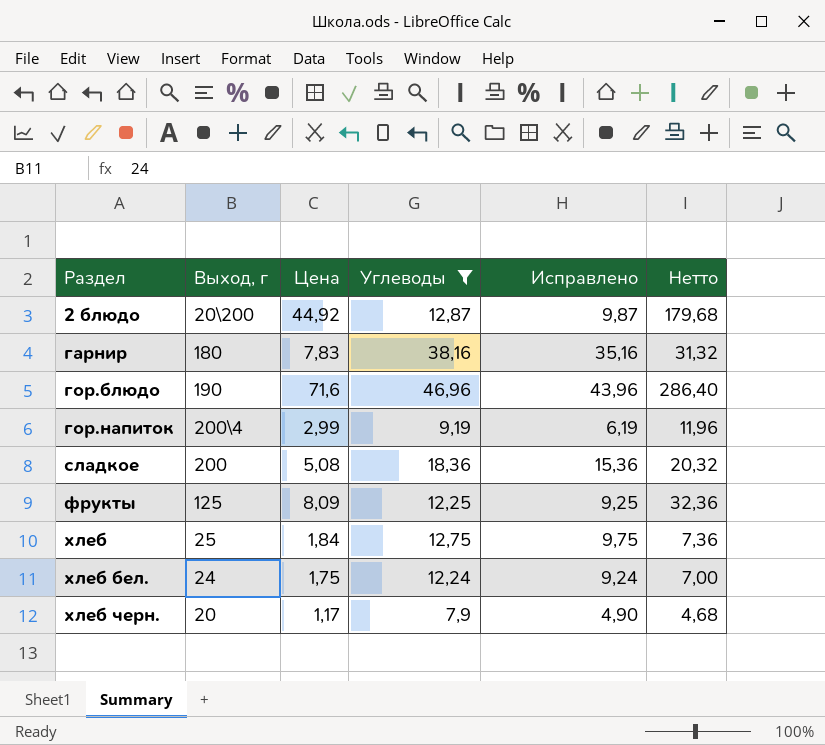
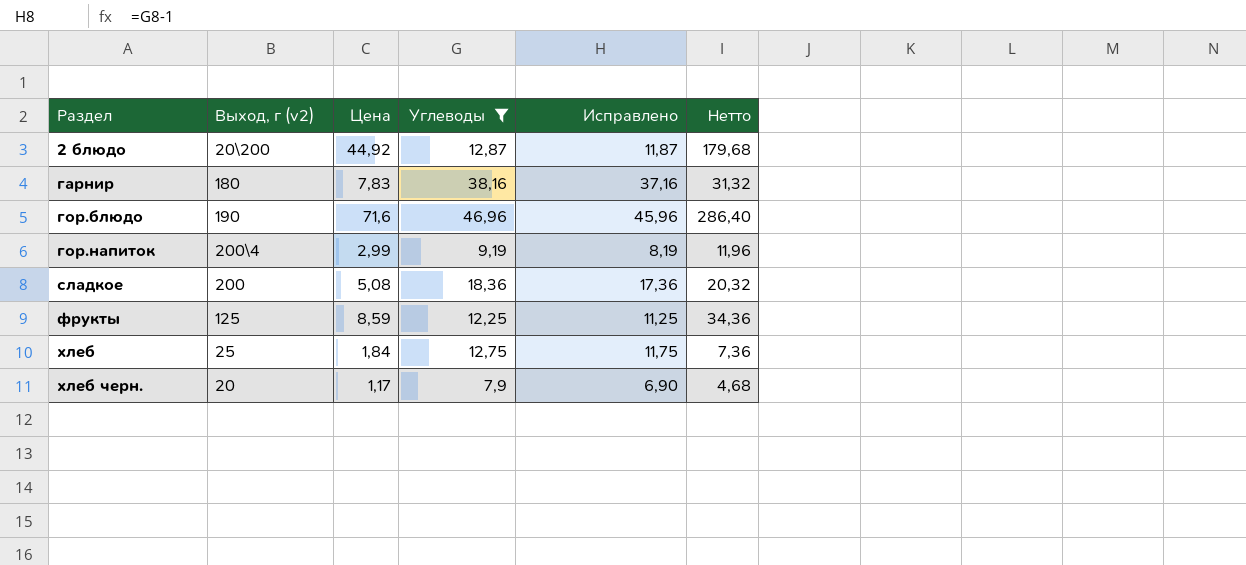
column name: Выход, г -> Выход, г (v2)
column Исправлено | formula: [Углеводы] - 3 -> [Углеводы] - 1
row хлеб бел.: 24 | 1,75 | 12,24 | 9,24 | 7,00 -> none
фрукты | Цена: 8,09 -> 8,59
фрукты | Нетто: 32,36 -> 34,36

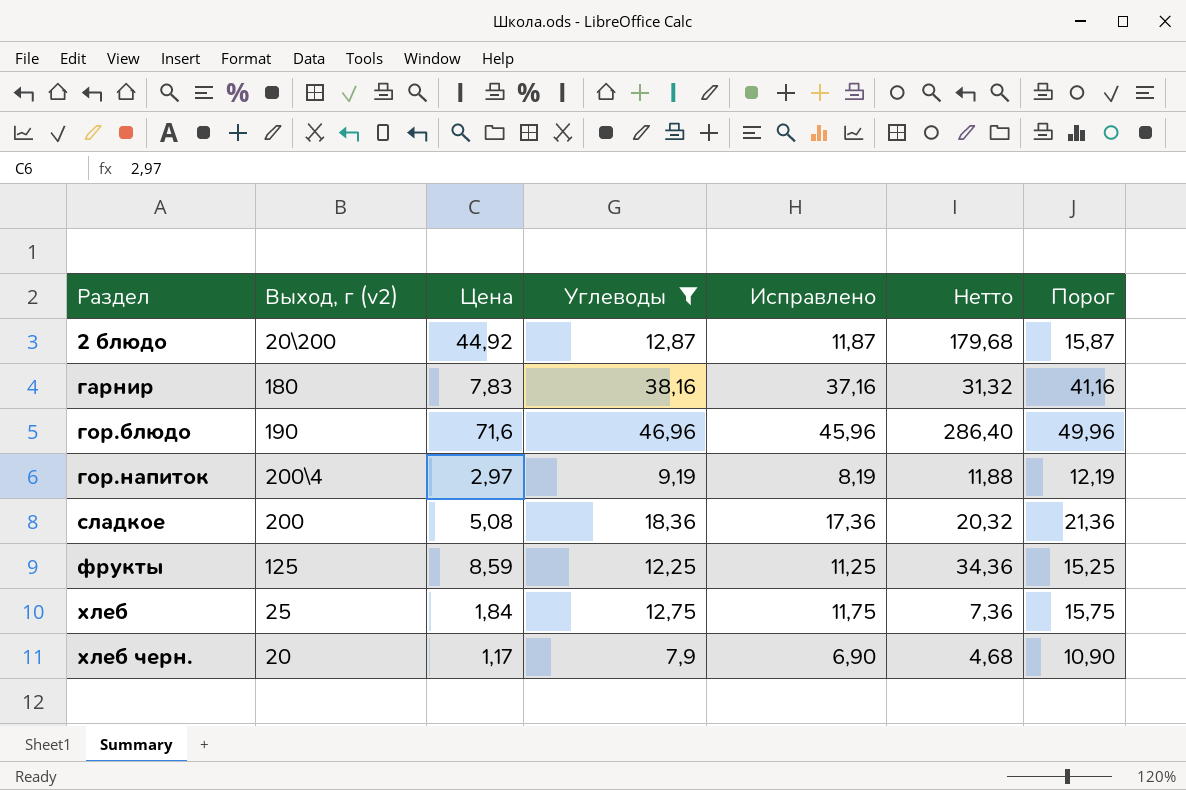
column Порог | formula: none -> [Углеводы] + 3
гор.напиток | Цена: 2,99 -> 2,97
гор.напиток | Нетто: 11,96 -> 11,88

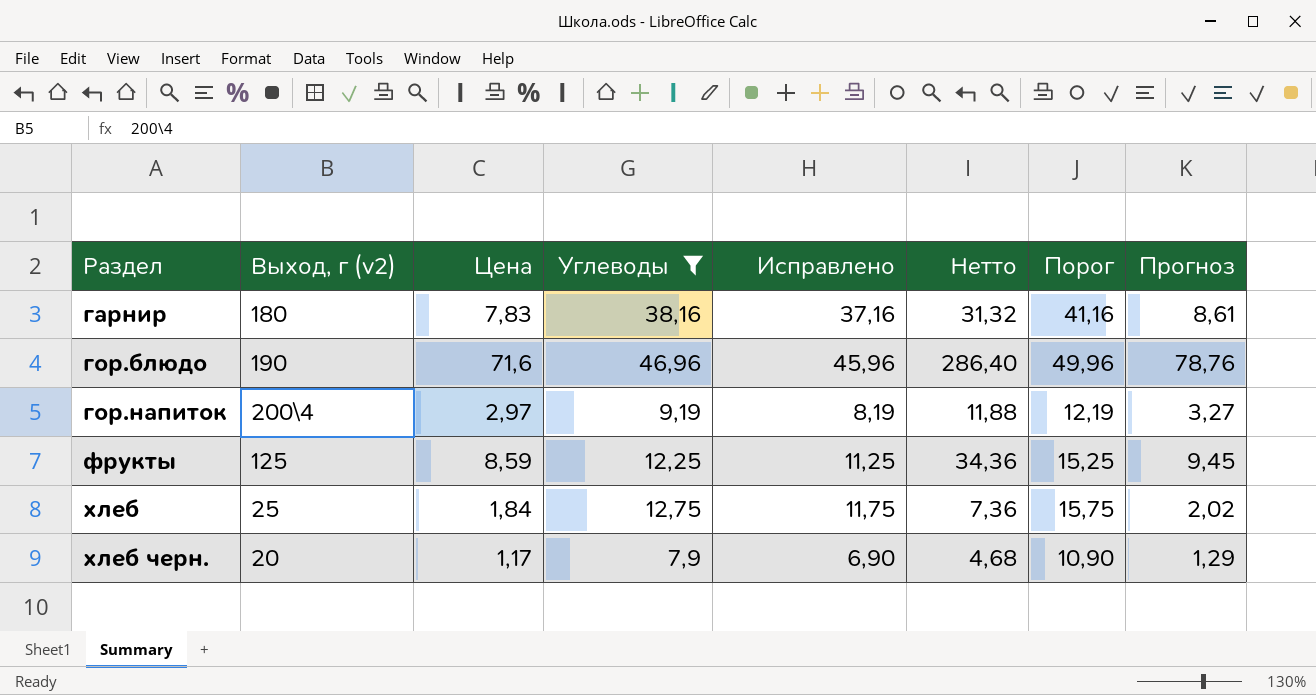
column Прогноз | formula: none -> [Цена] * 1,1
row 2 блюдо: 20\200 | 44,92 | 12,87 | 11,87 | 179,68 | 15,87 -> none
row сладкое: 200 | 5,08 | 18,36 | 17,36 | 20,32 | 21,36 -> none

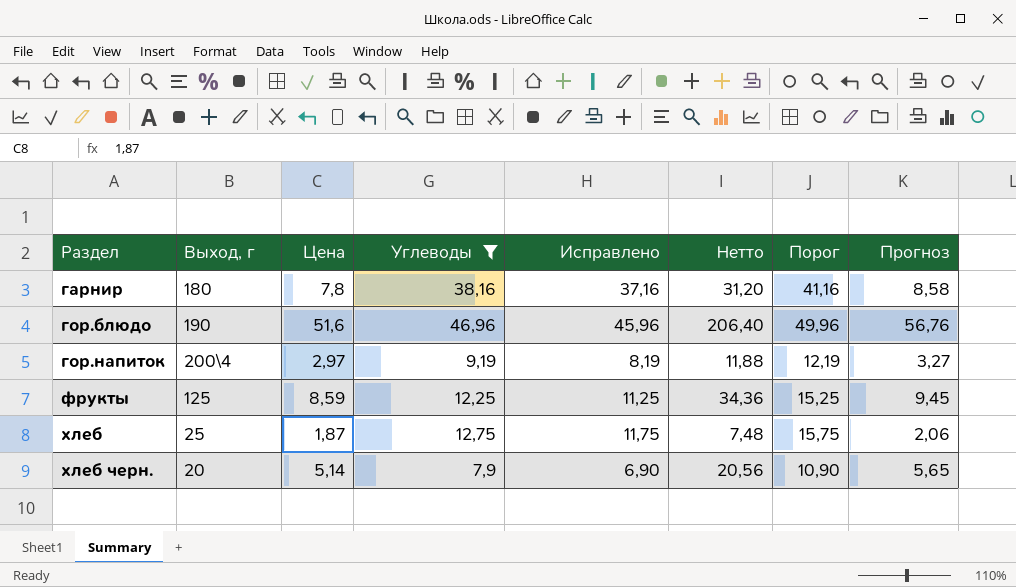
column name: Выход, г (v2) -> Выход, г
гарнир | Цена: 7,83 -> 7,8
гарнир | Нетто: 31,32 -> 31,20
гарнир | Прогноз: 8,61 -> 8,58
гор.блюдо | Цена: 71,6 -> 51,6
гор.блюдо | Нетто: 286,40 -> 206,40
гор.блюдо | Прогноз: 78,76 -> 56,76
хлеб | Цена: 1,84 -> 1,87
хлеб | Нетто: 7,36 -> 7,48
хлеб | Прогноз: 2,02 -> 2,06
хлеб черн. | Цена: 1,17 -> 5,14
хлеб черн. | Нетто: 4,68 -> 20,56
хлеб черн. | Прогноз: 1,29 -> 5,65

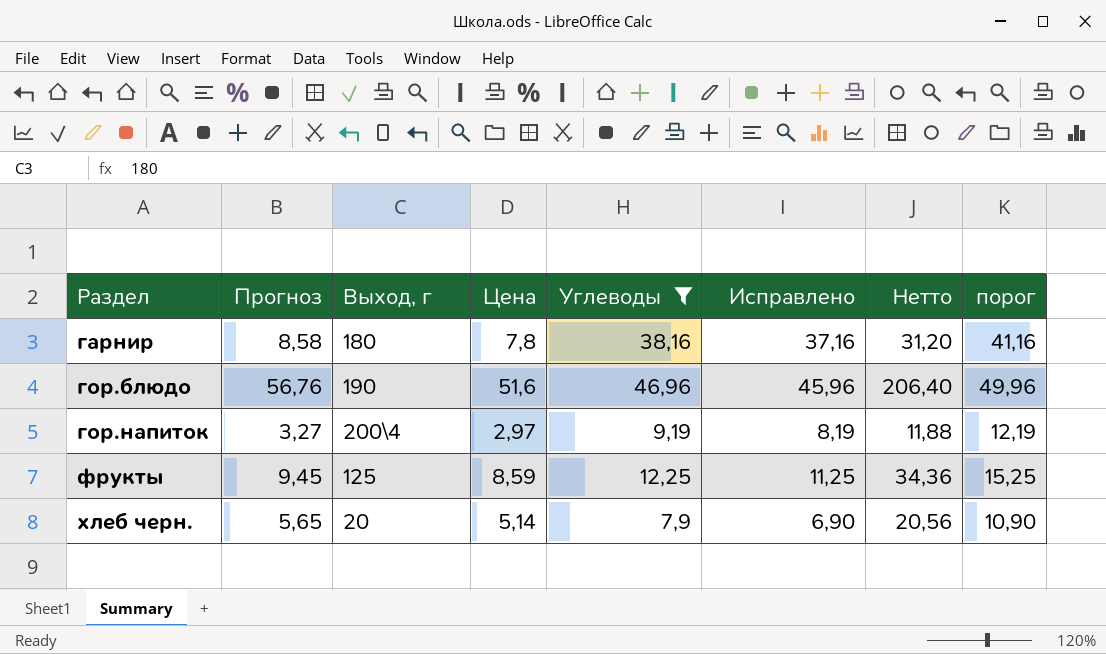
column Прогноз | position: 8 -> 2
column name: Порог -> порог
row хлеб: 25 | 1,87 | 12,75 | 11,75 | 7,48 | 15,75 | 2,06 -> none

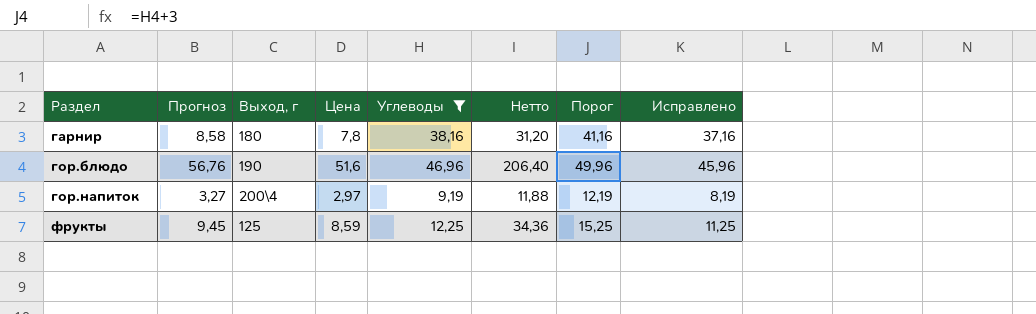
column name: порог -> Порог
column Исправлено | position: 6 -> 8
row хлеб черн.: 5,65 | 20 | 5,14 | 7,9 | 6,90 | 20,56 | 10,90 -> none

